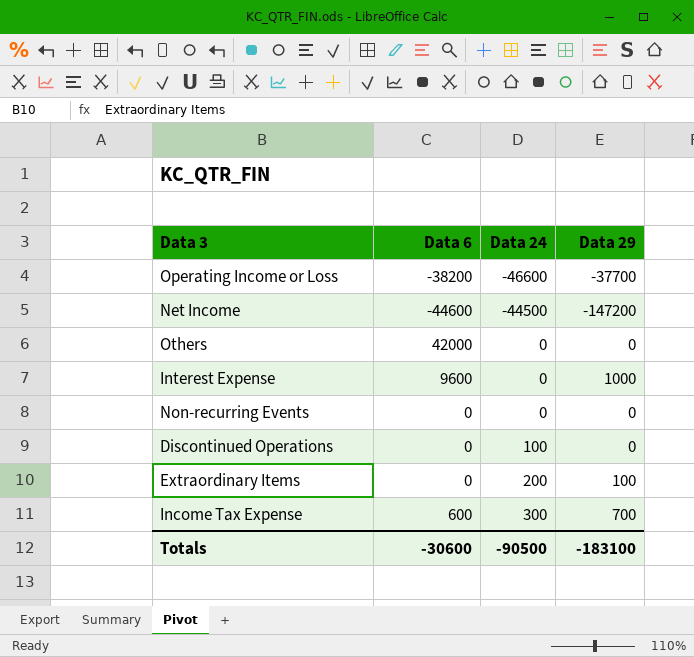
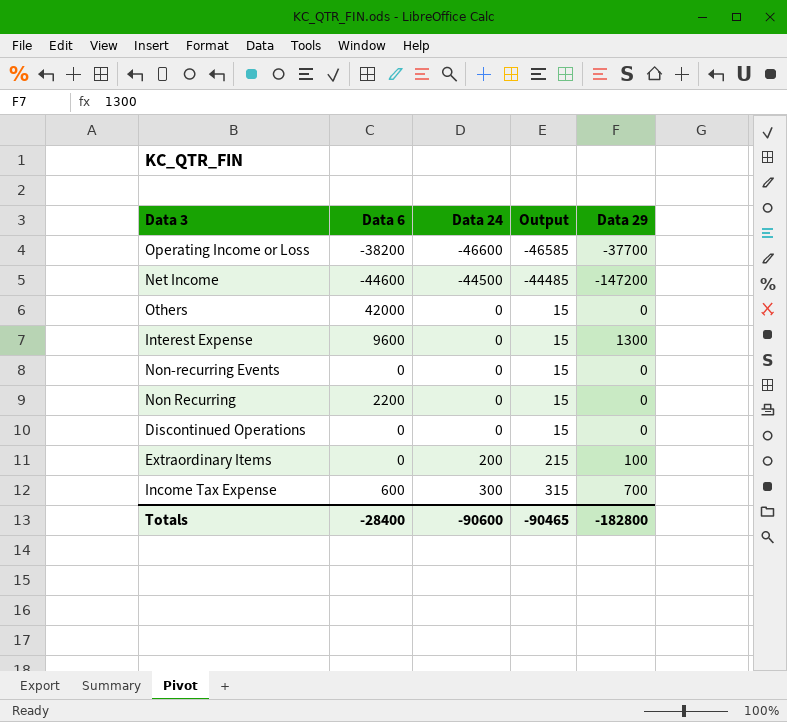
column Output | formula: none -> [Data 24] + 15
Interest Expense | Data 29: 1000 -> 1300
row Non Recurring: none -> 2200 | 0 | 15 | 0
Discontinued Operations | Data 24: 100 -> 0
Totals | Data 6: -30600 -> -28400
Totals | Data 24: -90500 -> -90600
Totals | Data 29: -183100 -> -182800

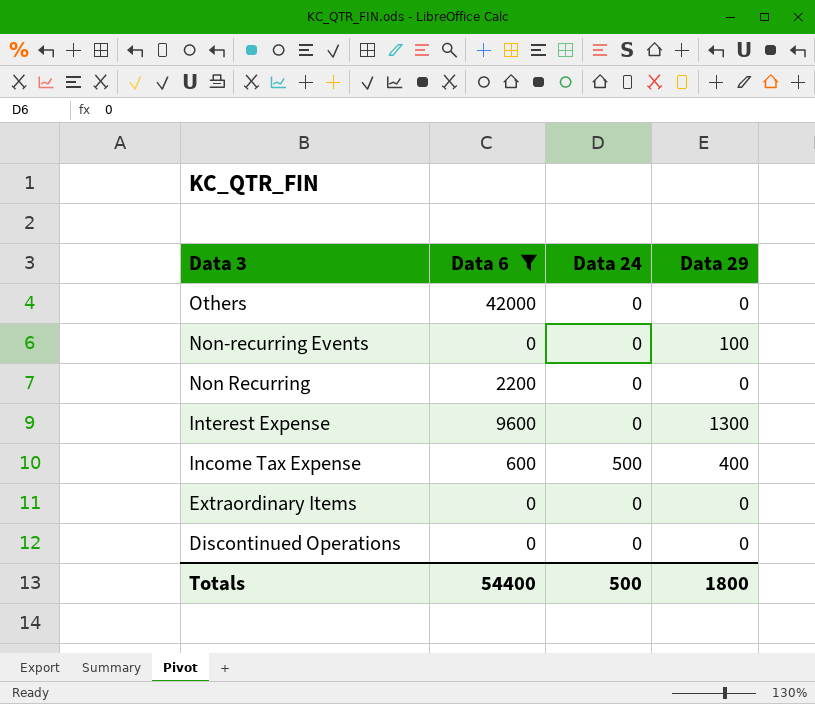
filter: none -> Data 6 >= 0
row order: Data 24 ascending -> Data 3 descending
column Output | formula: [Data 24] + 15 -> none
Non-recurring Events | Data 29: 0 -> 100
Income Tax Expense | Data 24: 300 -> 500
Income Tax Expense | Data 29: 700 -> 400
Extraordinary Items | Data 24: 200 -> 0
Extraordinary Items | Data 29: 100 -> 0
Totals | Data 6: -28400 -> 54400
Totals | Data 24: -90600 -> 500
Totals | Data 29: -182800 -> 1800

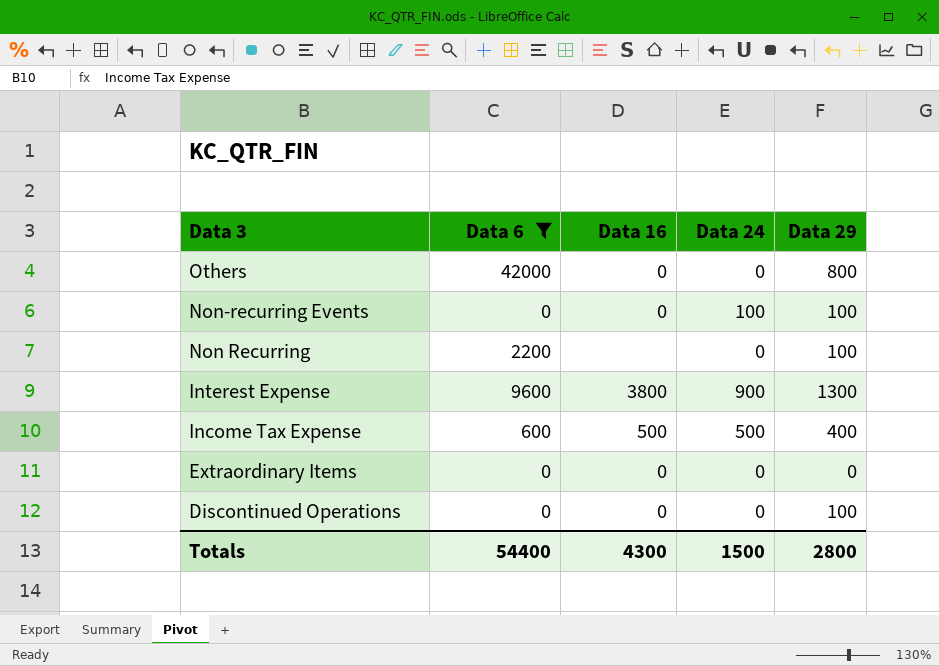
column Data 16 | position: none -> 3
Others | Data 29: 0 -> 800
Non-recurring Events | Data 24: 0 -> 100
Non Recurring | Data 29: 0 -> 100
Interest Expense | Data 24: 0 -> 900
Discontinued Operations | Data 29: 0 -> 100
Totals | Data 24: 500 -> 1500
Totals | Data 29: 1800 -> 2800

